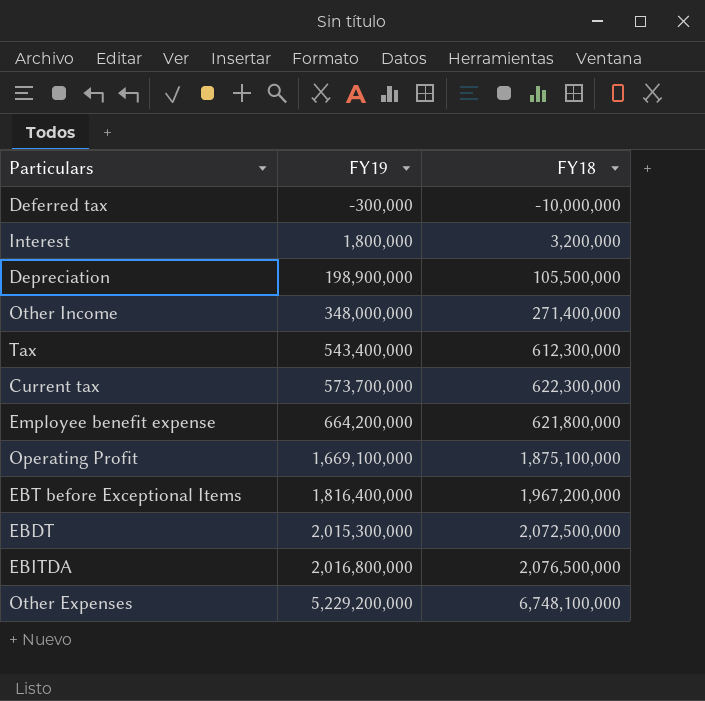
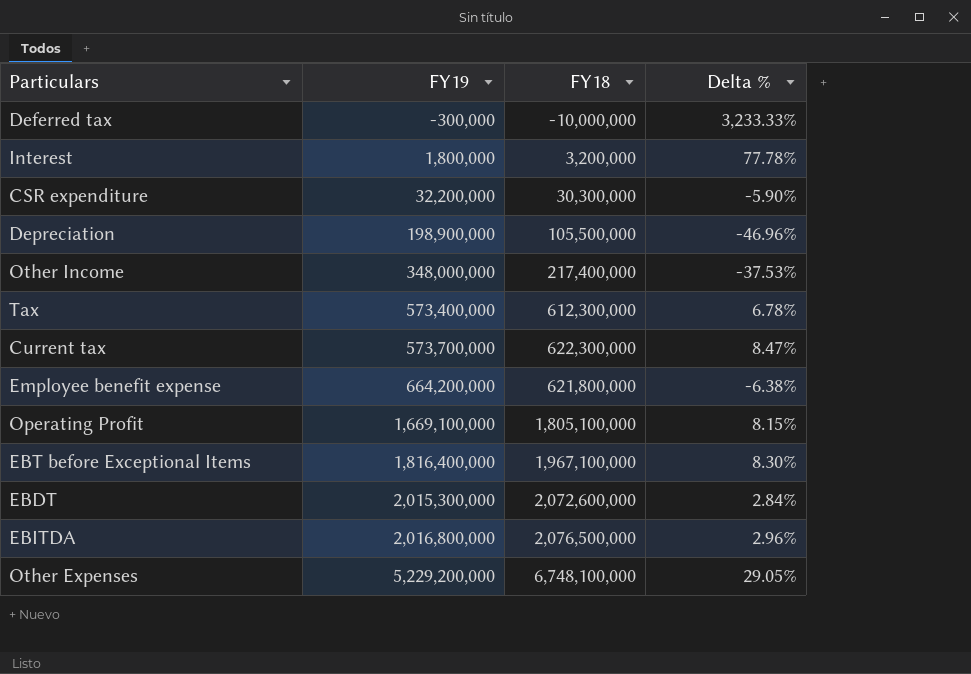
column Delta % | formula: none -> ([FY18] - [FY19]) / [FY19]
row CSR expenditure: none -> 32,200,000 | 30,300,000 | -5.90%
Other Income | FY18: 271,400,000 -> 217,400,000
Tax | FY19: 543,400,000 -> 573,400,000
Operating Profit | FY18: 1,875,100,000 -> 1,805,100,000
EBT before Exceptional Items | FY18: 1,967,200,000 -> 1,967,100,000
EBDT | FY18: 2,072,500,000 -> 2,072,600,000

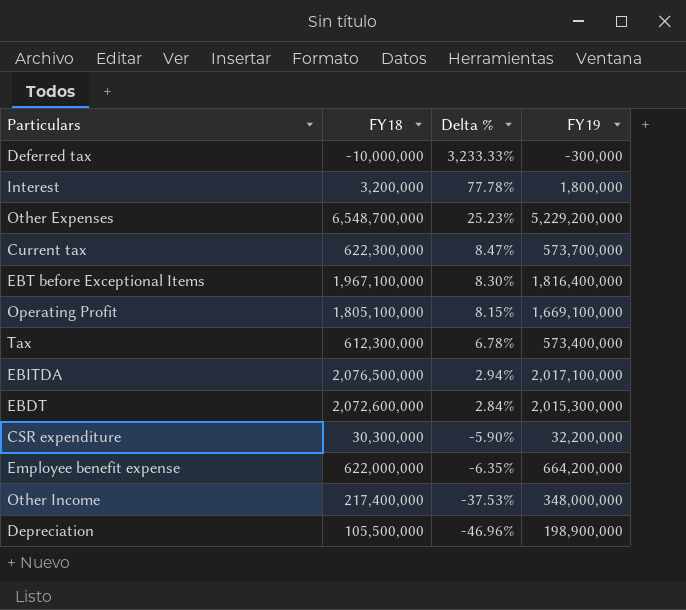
row order: FY19 ascending -> Delta % descending
column FY19 | position: 2 -> 4
Other Expenses | FY18: 6,748,100,000 -> 6,548,700,000
Other Expenses | Delta %: 29.05% -> 25.23%
EBITDA | Delta %: 2.96% -> 2.94%
EBITDA | FY19: 2,016,800,000 -> 2,017,100,000
Employee benefit expense | FY18: 621,800,000 -> 622,000,000
Employee benefit expense | Delta %: -6.38% -> -6.35%

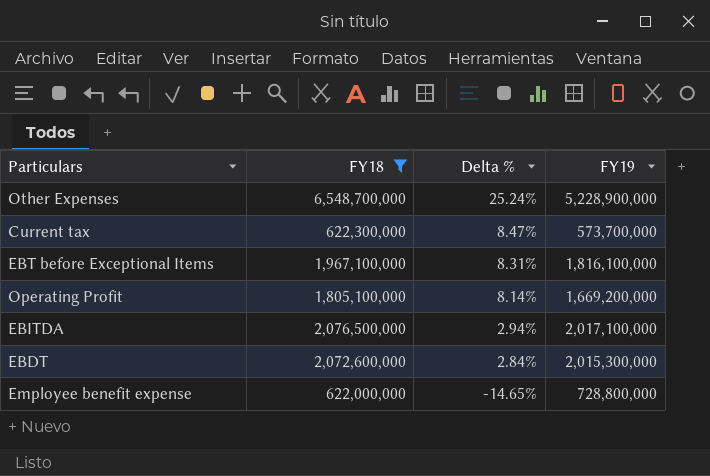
filter: none -> FY18 >= 622,000,000
Other Expenses | Delta %: 25.23% -> 25.24%
Other Expenses | FY19: 5,229,200,000 -> 5,228,900,000
EBT before Exceptional Items | Delta %: 8.30% -> 8.31%
EBT before Exceptional Items | FY19: 1,816,400,000 -> 1,816,100,000
Operating Profit | Delta %: 8.15% -> 8.14%
Operating Profit | FY19: 1,669,100,000 -> 1,669,200,000
Employee benefit expense | Delta %: -6.35% -> -14.65%
Employee benefit expense | FY19: 664,200,000 -> 728,800,000

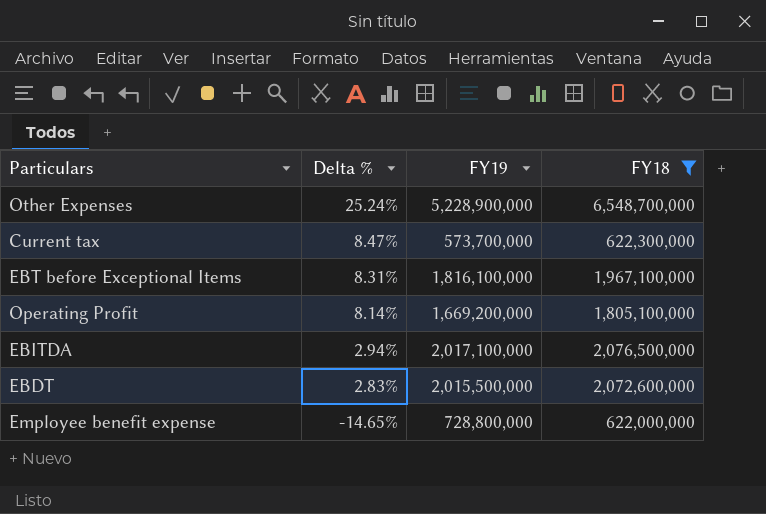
column FY18 | position: 2 -> 4
EBDT | Delta %: 2.84% -> 2.83%
EBDT | FY19: 2,015,300,000 -> 2,015,500,000

